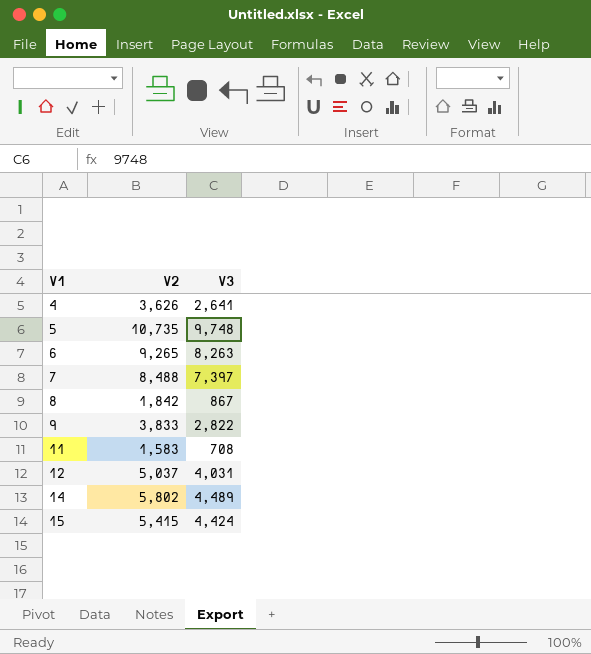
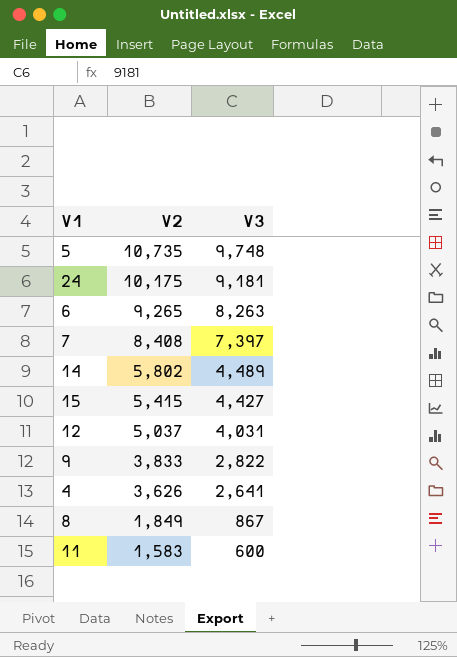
row order: V1 ascending -> V2 descending
row 24: none -> 10,175 | 9,181
7 | V2: 8,488 -> 8,408
15 | V3: 4,424 -> 4,427
8 | V2: 1,842 -> 1,849
11 | V3: 708 -> 600

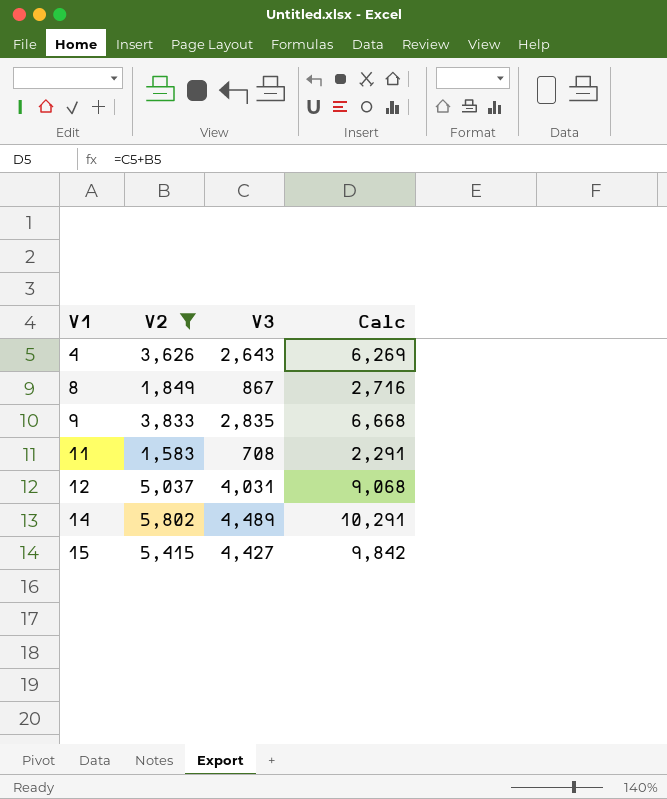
filter: none -> V2 <= 5,802
row order: V2 descending -> V1 ascending
column Calc | formula: none -> [V2] + [V3]
4 | V3: 2,641 -> 2,643
9 | V3: 2,822 -> 2,835
11 | V3: 600 -> 708

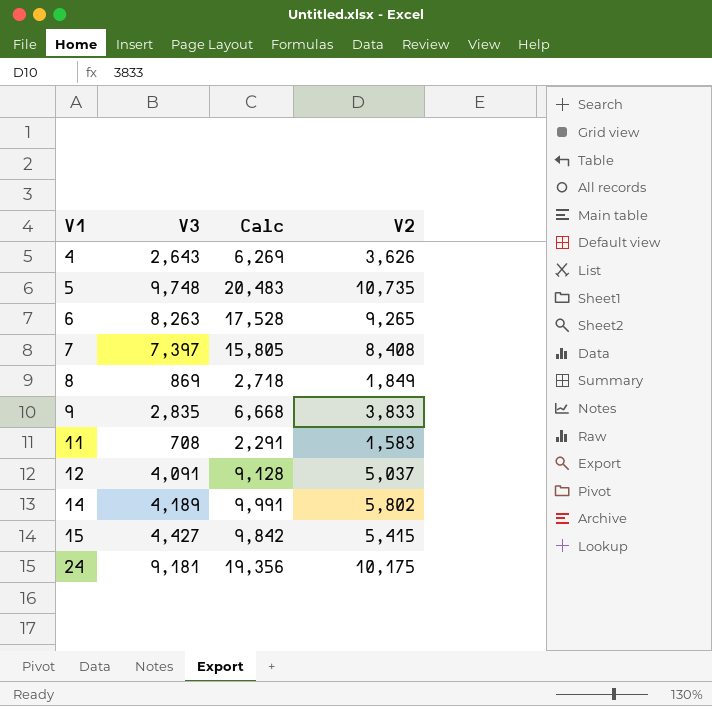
filter: V2 <= 5,802 -> none
column V2 | position: 2 -> 4
8 | V3: 867 -> 869
8 | Calc: 2,716 -> 2,718
12 | V3: 4,031 -> 4,091
12 | Calc: 9,068 -> 9,128
14 | V3: 4,489 -> 4,189
14 | Calc: 10,291 -> 9,991

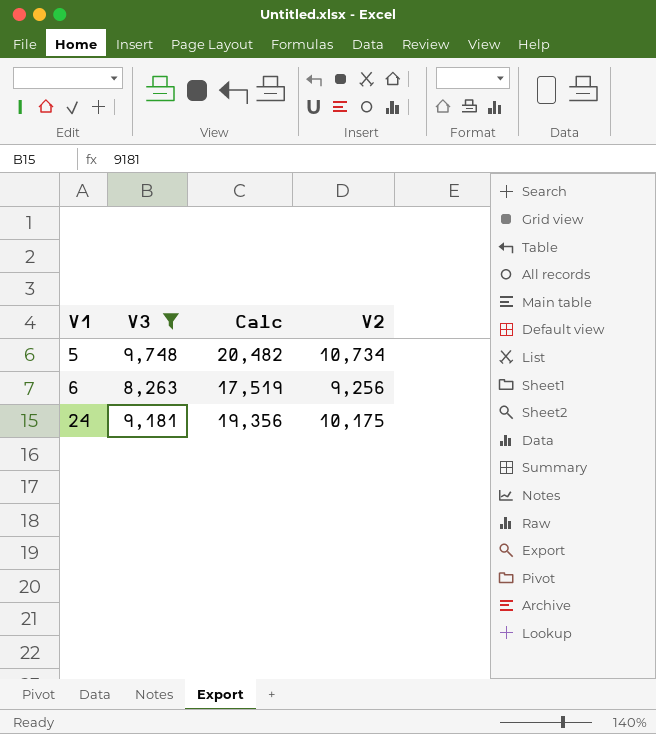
filter: none -> V3 >= 8,263
5 | Calc: 20,483 -> 20,482
5 | V2: 10,735 -> 10,734
6 | Calc: 17,528 -> 17,519
6 | V2: 9,265 -> 9,256

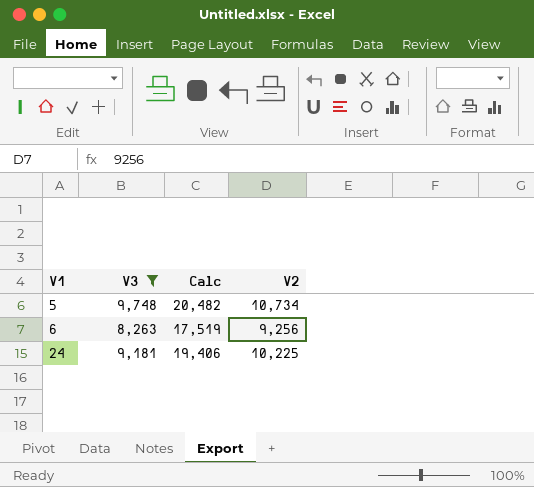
24 | Calc: 19,356 -> 19,406
24 | V2: 10,175 -> 10,225

